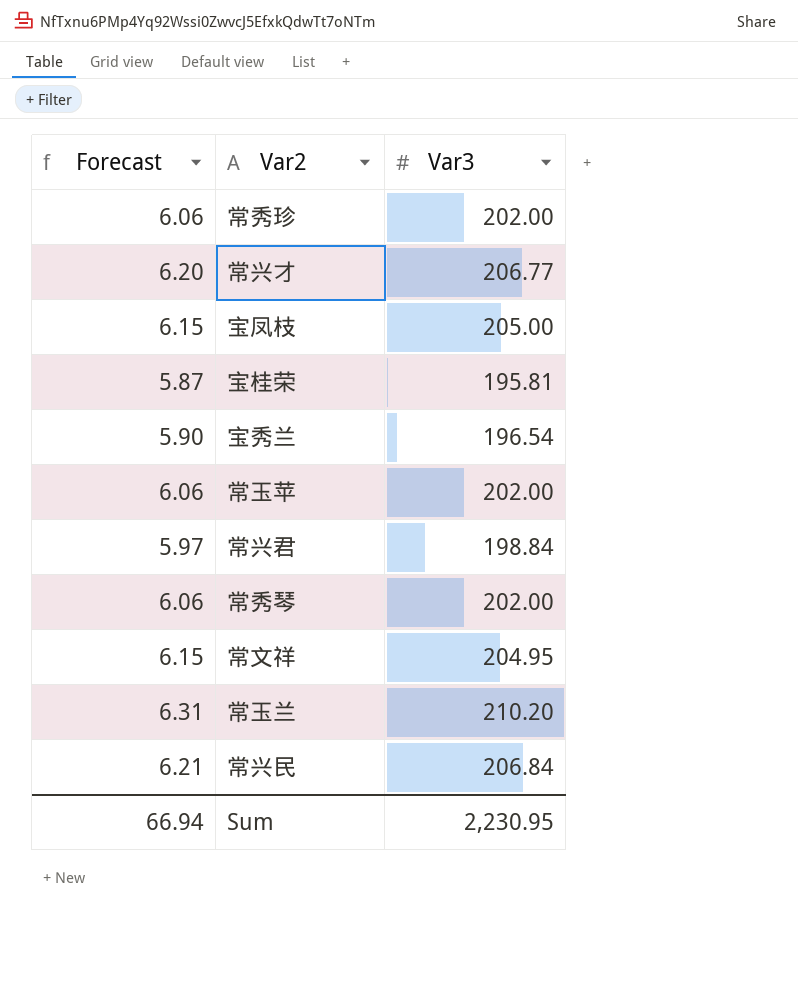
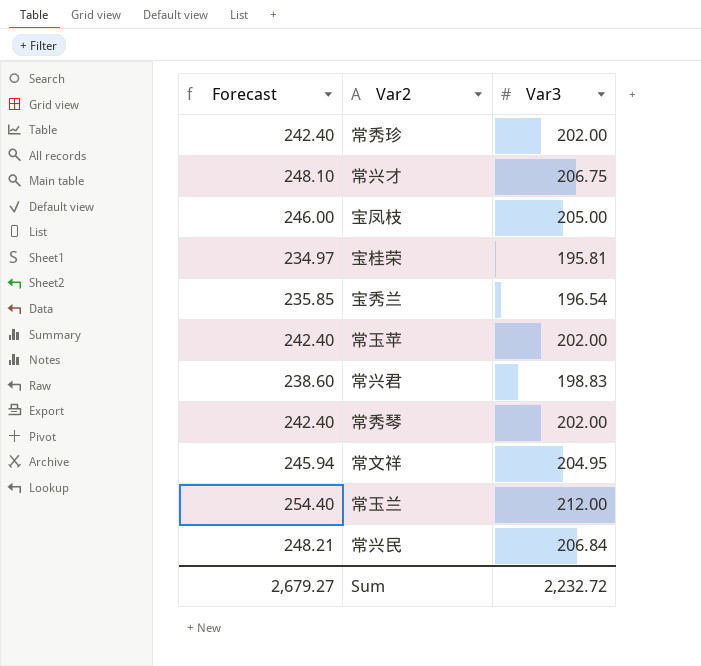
column Forecast | formula: [Var3] * 0.03 -> [Var3] * 1.2
常兴才 | Var3: 206.77 -> 206.75
常兴君 | Var3: 198.84 -> 198.83
常玉兰 | Var3: 210.20 -> 212.00
Sum | Forecast: 66.94 -> 2,679.27
Sum | Var3: 2,230.95 -> 2,232.72

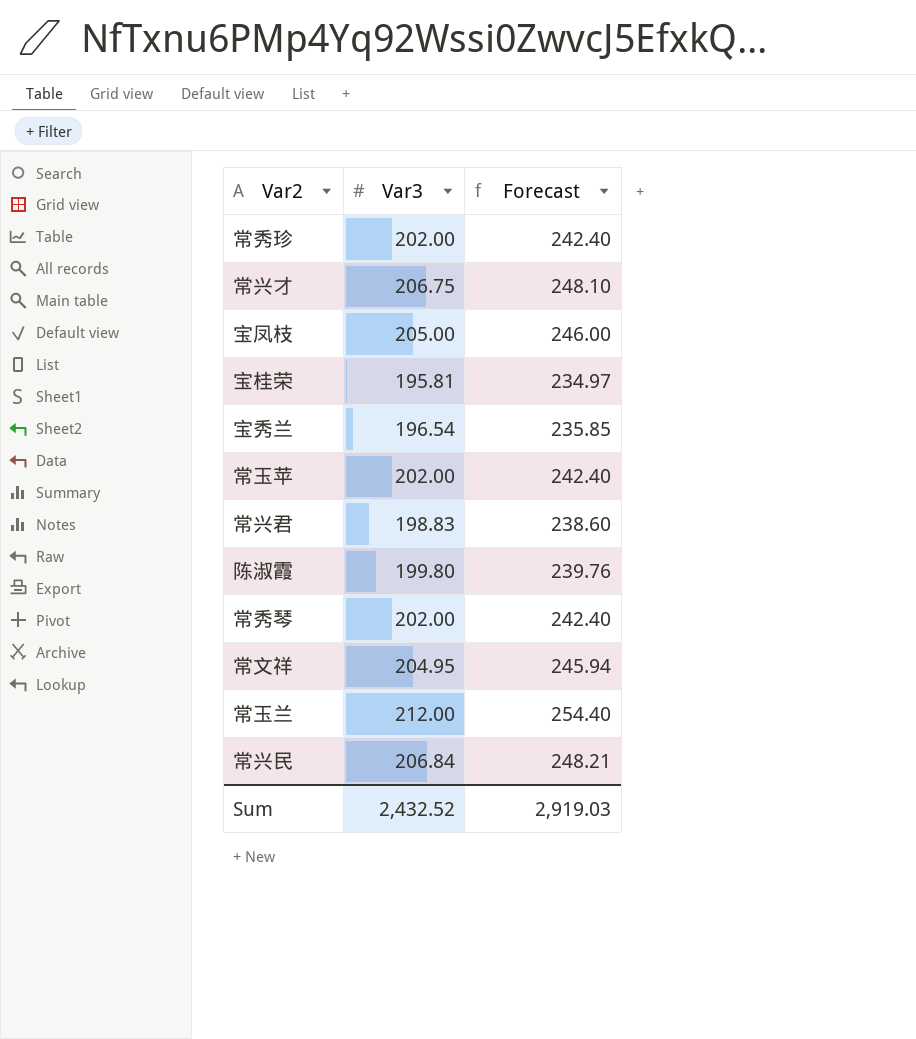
column Forecast | position: 1 -> 3
row 陈淑霞: none -> 199.80 | 239.76
Sum | Var3: 2,232.72 -> 2,432.52
Sum | Forecast: 2,679.27 -> 2,919.03

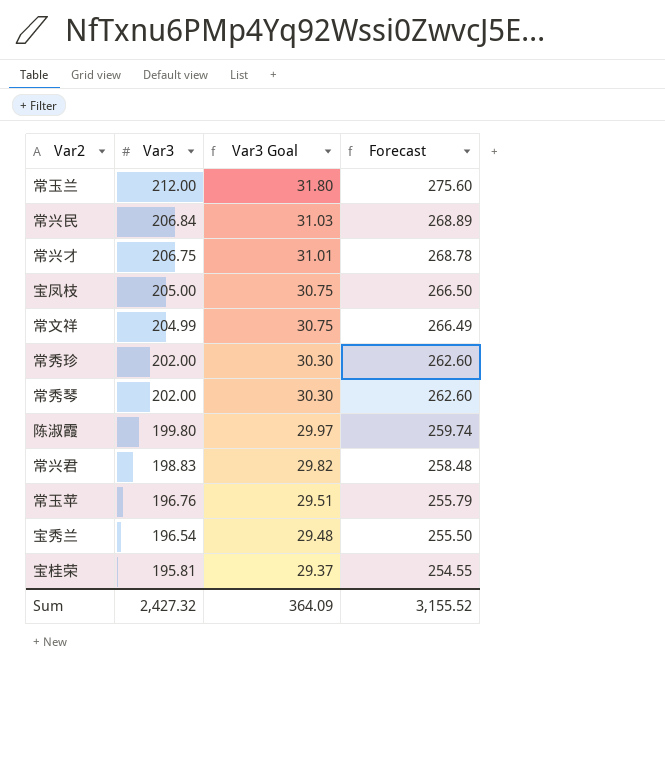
row order: none -> Var3 descending
column Var3 Goal | formula: none -> [Var3] * 0.15
column Forecast | formula: [Var3] * 1.2 -> [Var3] * 1.3
常文祥 | Var3: 204.95 -> 204.99
常玉苹 | Var3: 202.00 -> 196.76
Sum | Var3: 2,432.52 -> 2,427.32
Sum | Forecast: 2,919.03 -> 3,155.52

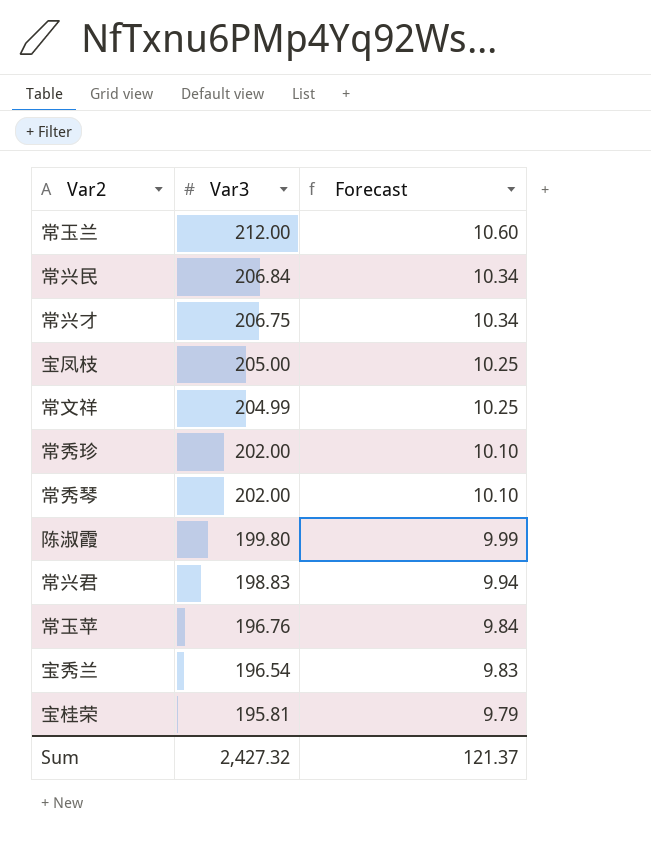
column Var3 Goal | formula: [Var3] * 0.15 -> none
column Forecast | formula: [Var3] * 1.3 -> [Var3] * 0.05
Sum | Forecast: 3,155.52 -> 121.37

